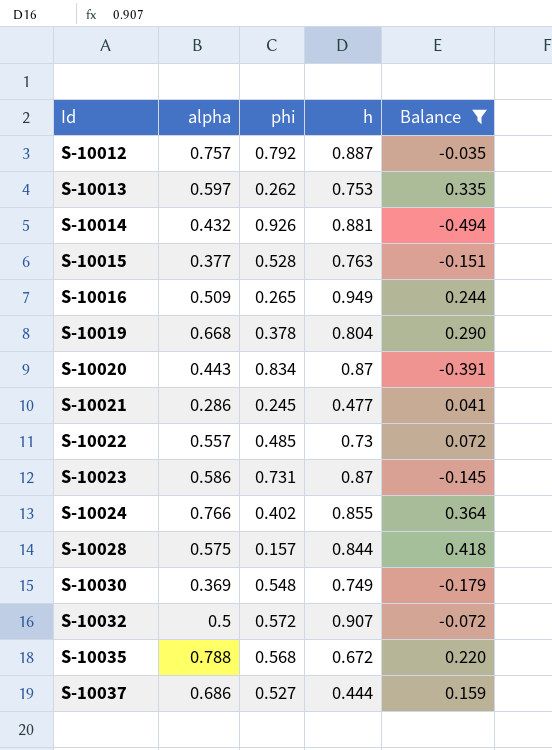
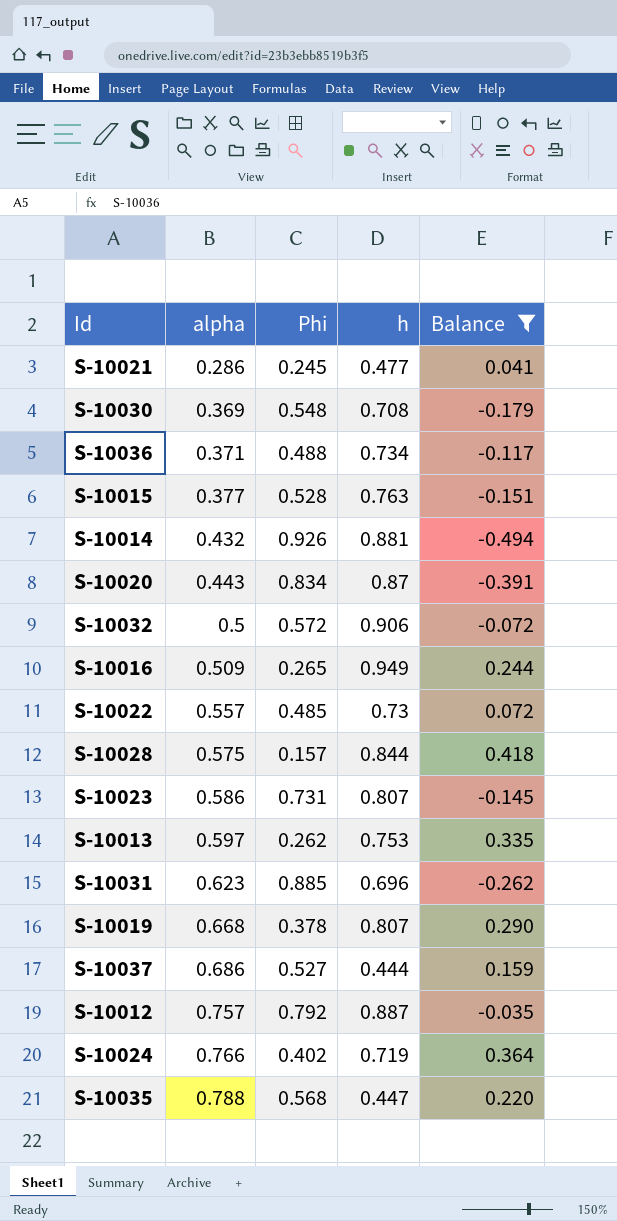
row order: Id ascending -> alpha ascending
column name: phi -> Phi
S-10030 | h: 0.749 -> 0.708
row S-10036: none -> 0.371 | 0.488 | 0.734 | -0.117
S-10032 | h: 0.907 -> 0.906
S-10023 | h: 0.87 -> 0.807
row S-10031: none -> 0.623 | 0.885 | 0.696 | -0.262
S-10019 | h: 0.804 -> 0.807
S-10024 | h: 0.855 -> 0.719
S-10035 | h: 0.672 -> 0.447

